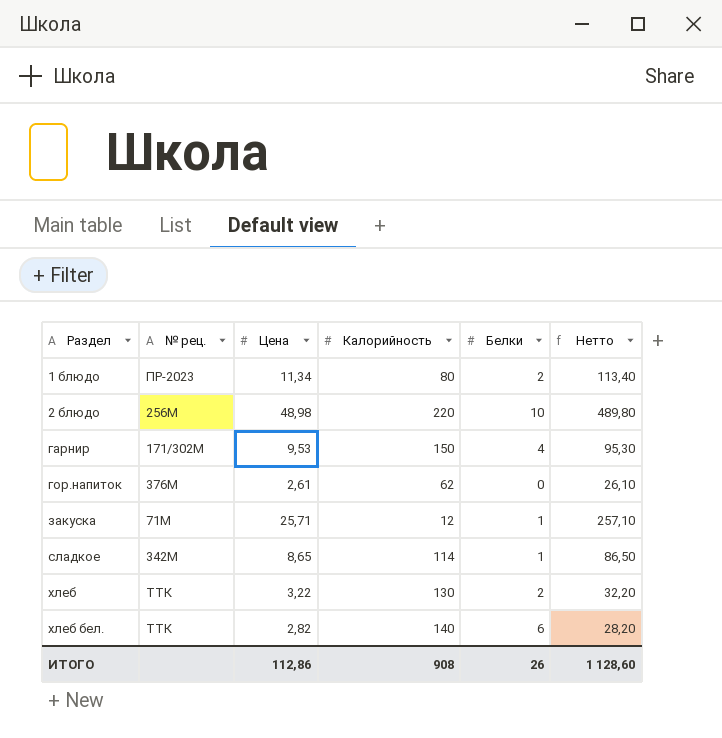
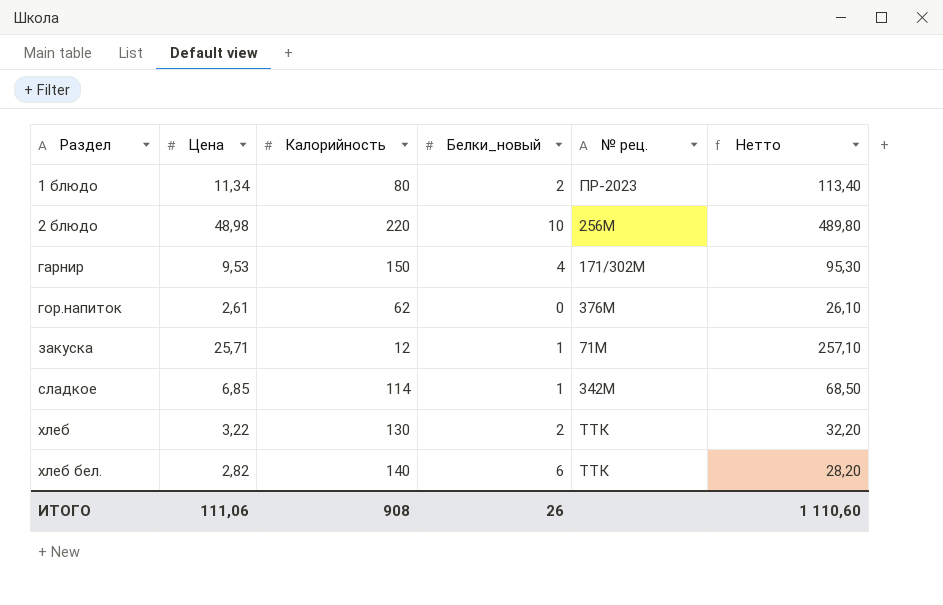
column name: Белки -> Белки_новый
column № рец. | position: 2 -> 5
сладкое | Цена: 8,65 -> 6,85
сладкое | Нетто: 86,50 -> 68,50
ИТОГО | Цена: 112,86 -> 111,06
ИТОГО | Нетто: 1 128,60 -> 1 110,60

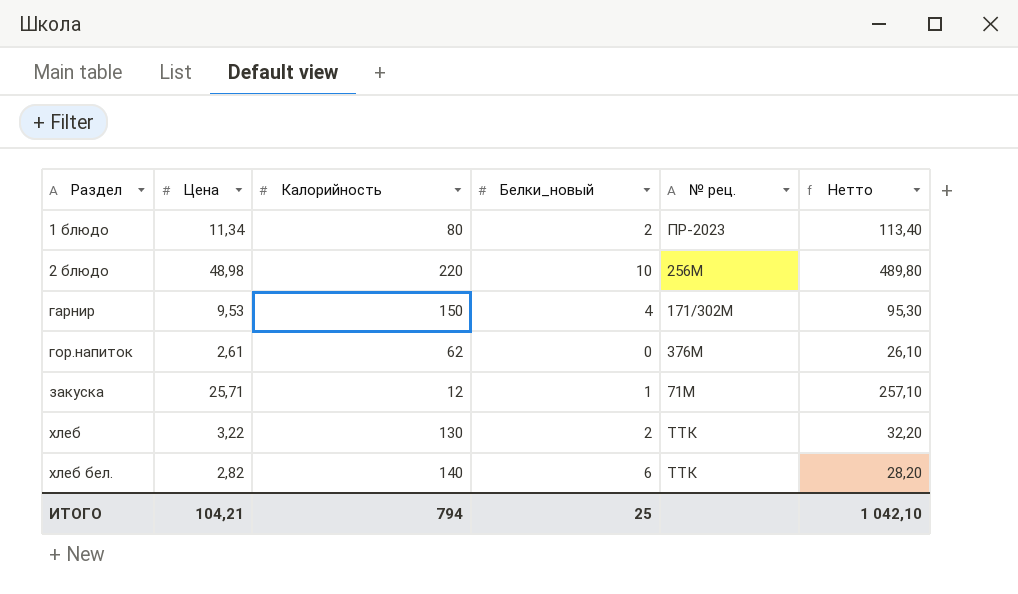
row сладкое: 6,85 | 114 | 1 | 342М | 68,50 -> none
ИТОГО | Цена: 111,06 -> 104,21
ИТОГО | Калорийность: 908 -> 794
ИТОГО | Белки_новый: 26 -> 25
ИТОГО | Нетто: 1 110,60 -> 1 042,10

